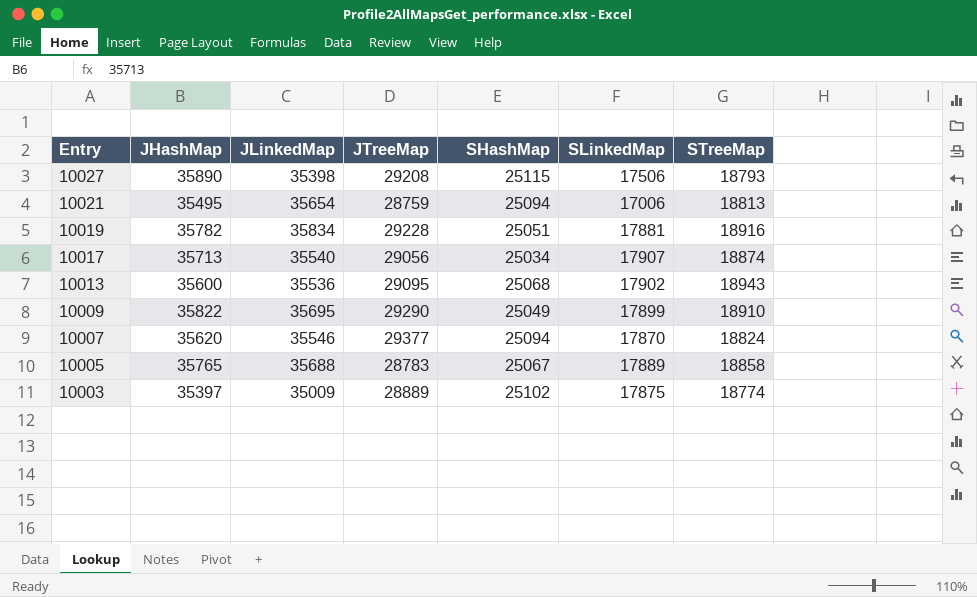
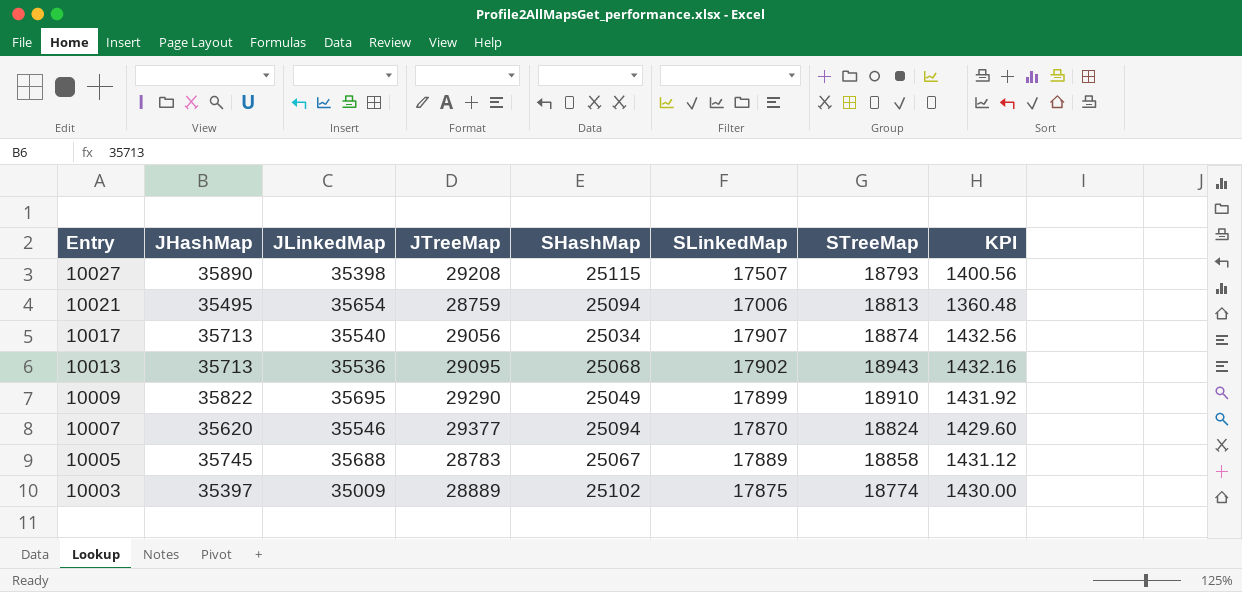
column KPI | formula: none -> [SLinkedMap] * 0.08
row 10019: 35782 | 35834 | 29228 | 25051 | 17881 | 18916 -> none
10027 | SLinkedMap: 17506 -> 17507
10013 | JHashMap: 35600 -> 35713
10005 | JHashMap: 35765 -> 35745

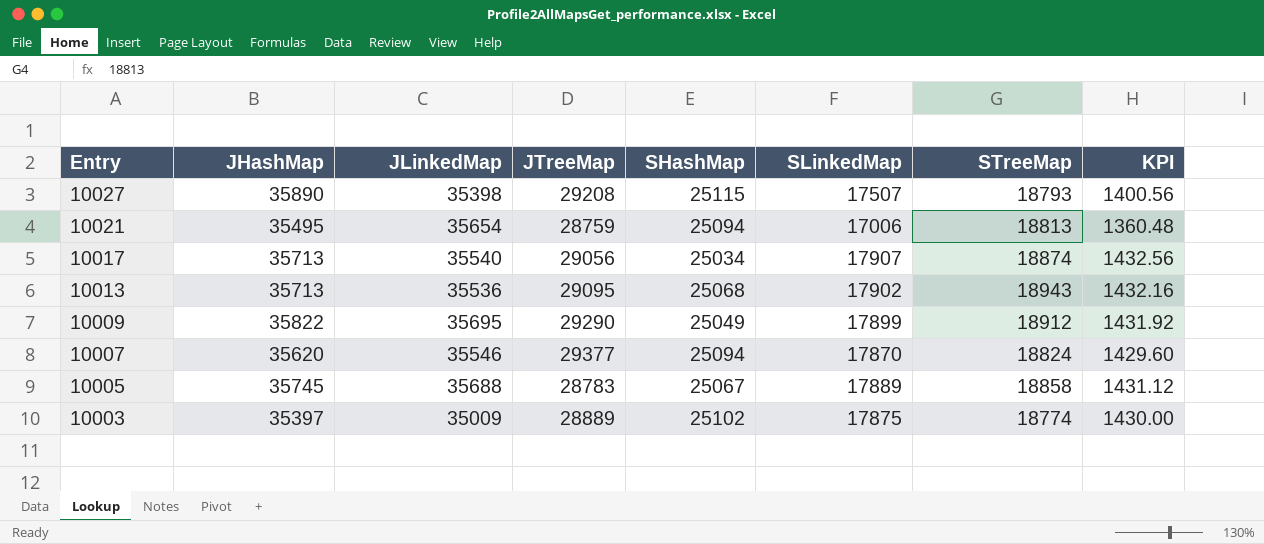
10009 | STreeMap: 18910 -> 18912

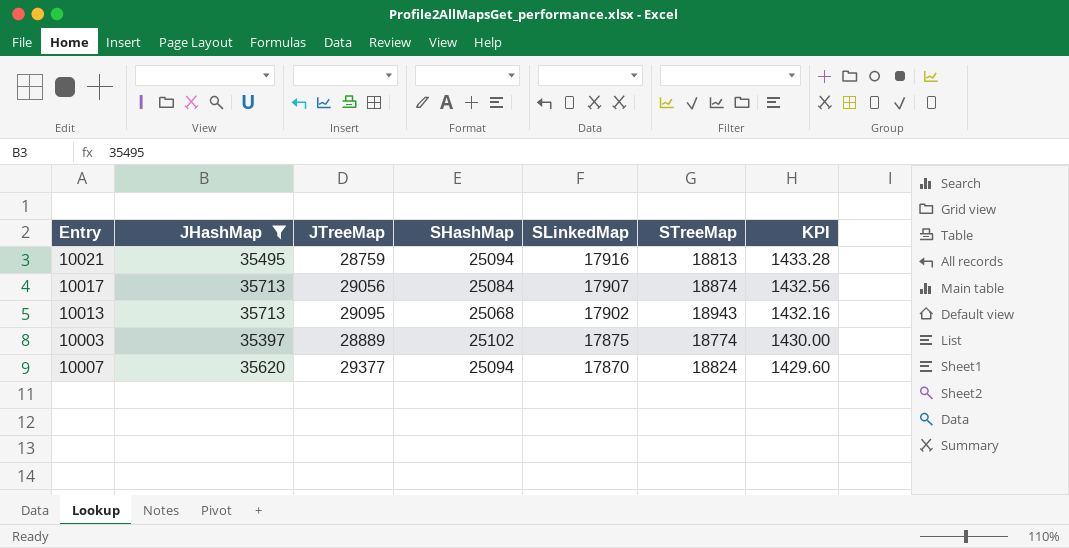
filter: none -> JHashMap <= 35713
row order: Entry descending -> SLinkedMap descending
column JLinkedMap | position: 3 -> none
10021 | SLinkedMap: 17006 -> 17916
10021 | KPI: 1360.48 -> 1433.28
10017 | SHashMap: 25034 -> 25084

